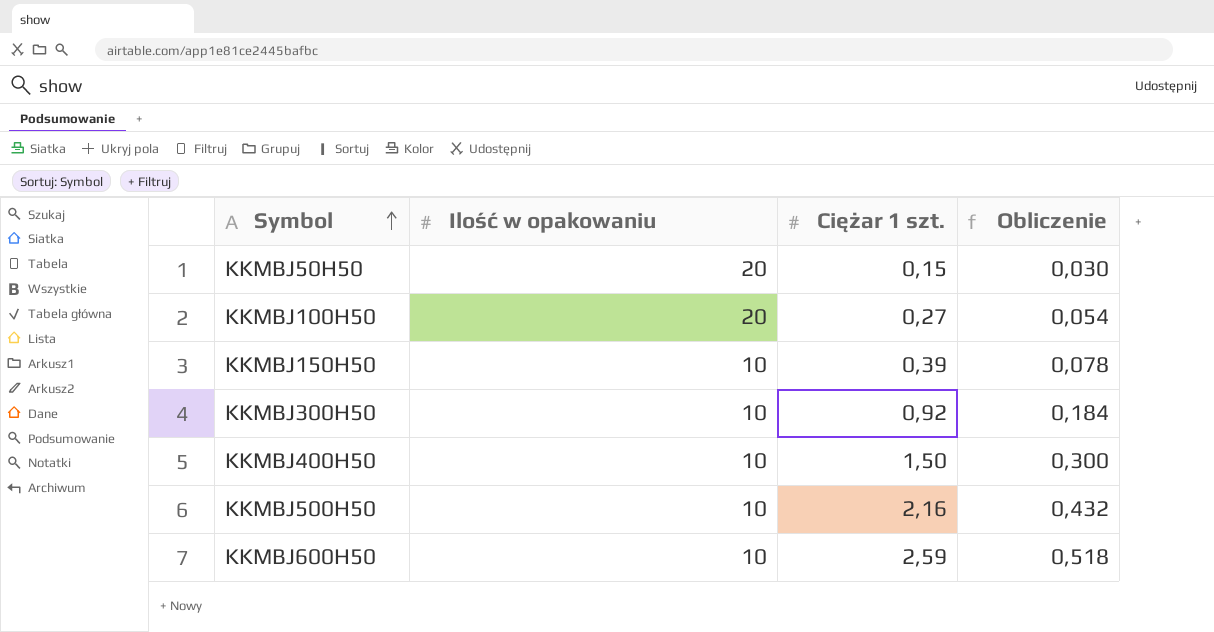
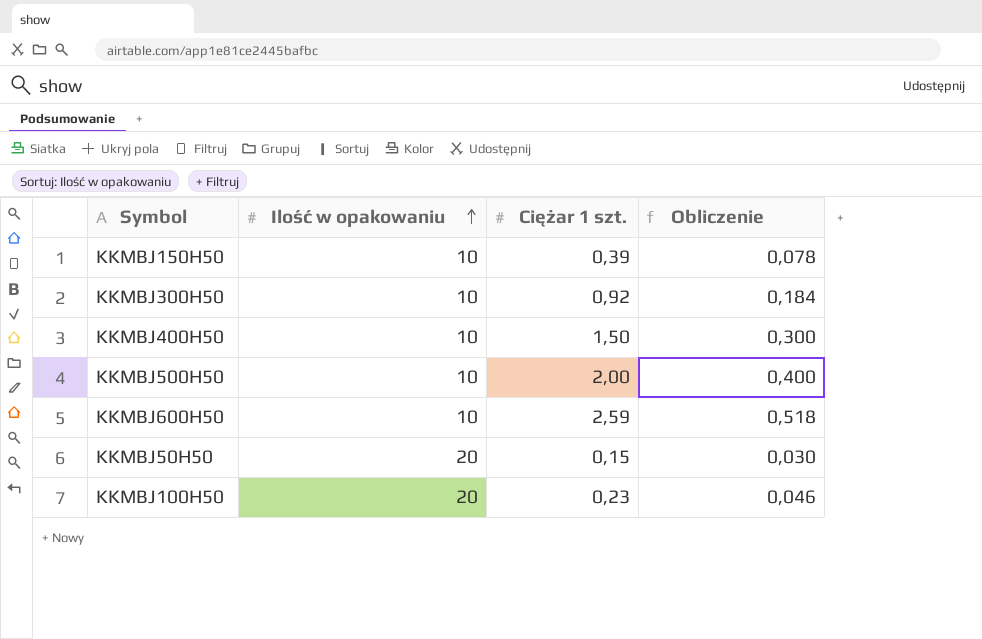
row order: Symbol ascending -> Ilość w opakowaniu ascending
KKMBJ500H50 | Ciężar 1 szt.: 2,16 -> 2,00
KKMBJ500H50 | Obliczenie: 0,432 -> 0,400
KKMBJ100H50 | Ciężar 1 szt.: 0,27 -> 0,23
KKMBJ100H50 | Obliczenie: 0,054 -> 0,046

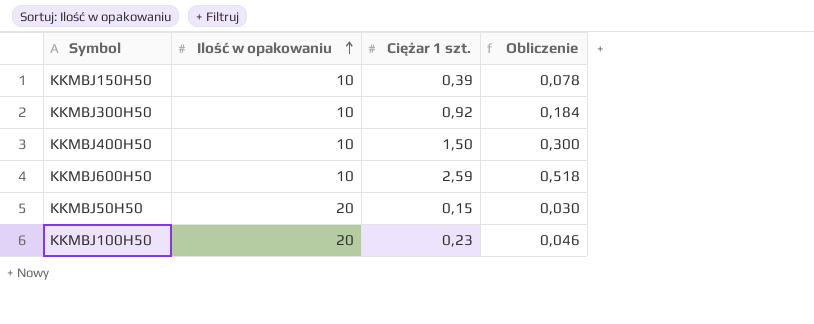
row KKMBJ500H50: 10 | 2,00 | 0,400 -> none

